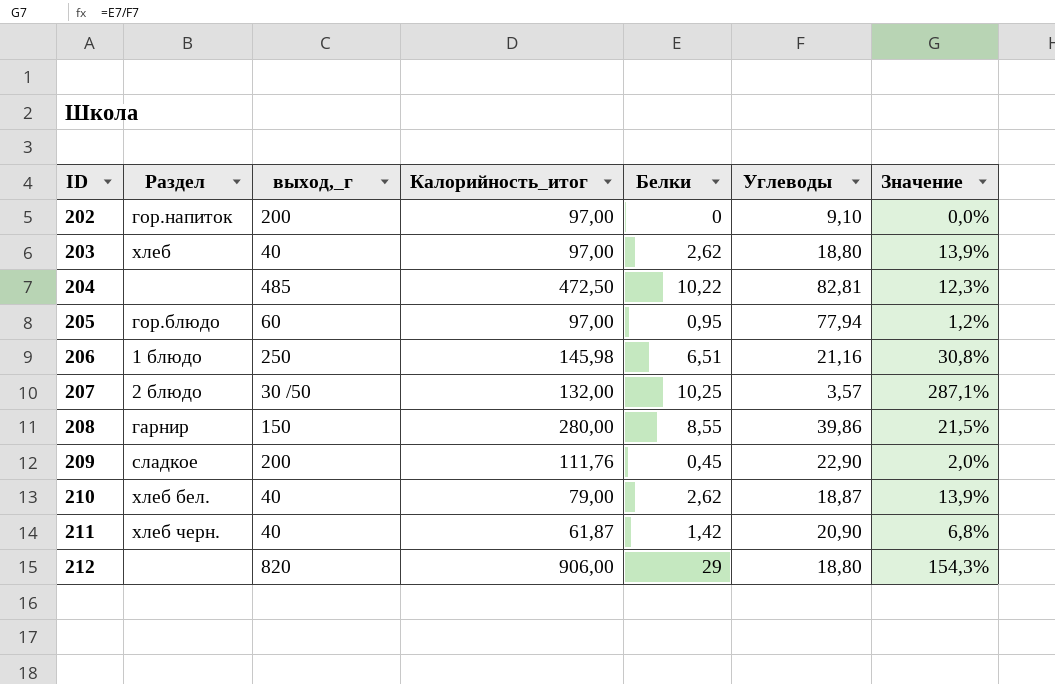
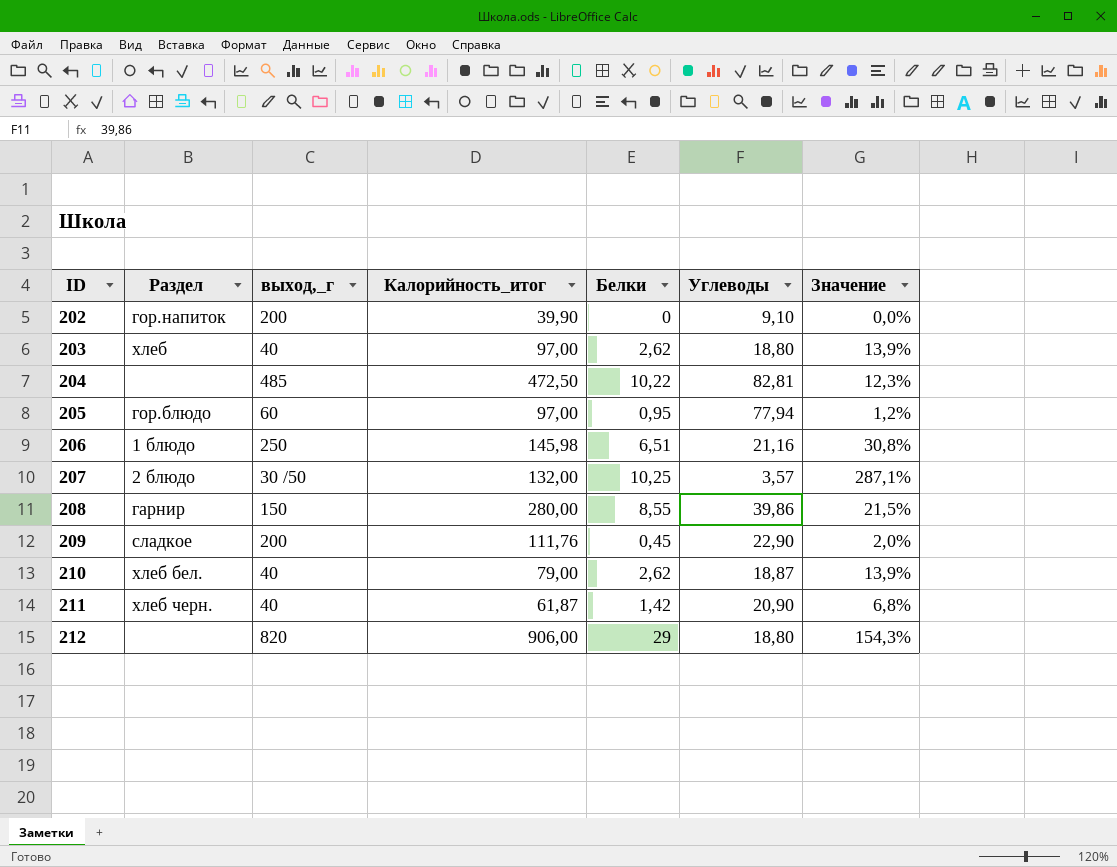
202 | Калорийность_итог: 97,00 -> 39,90

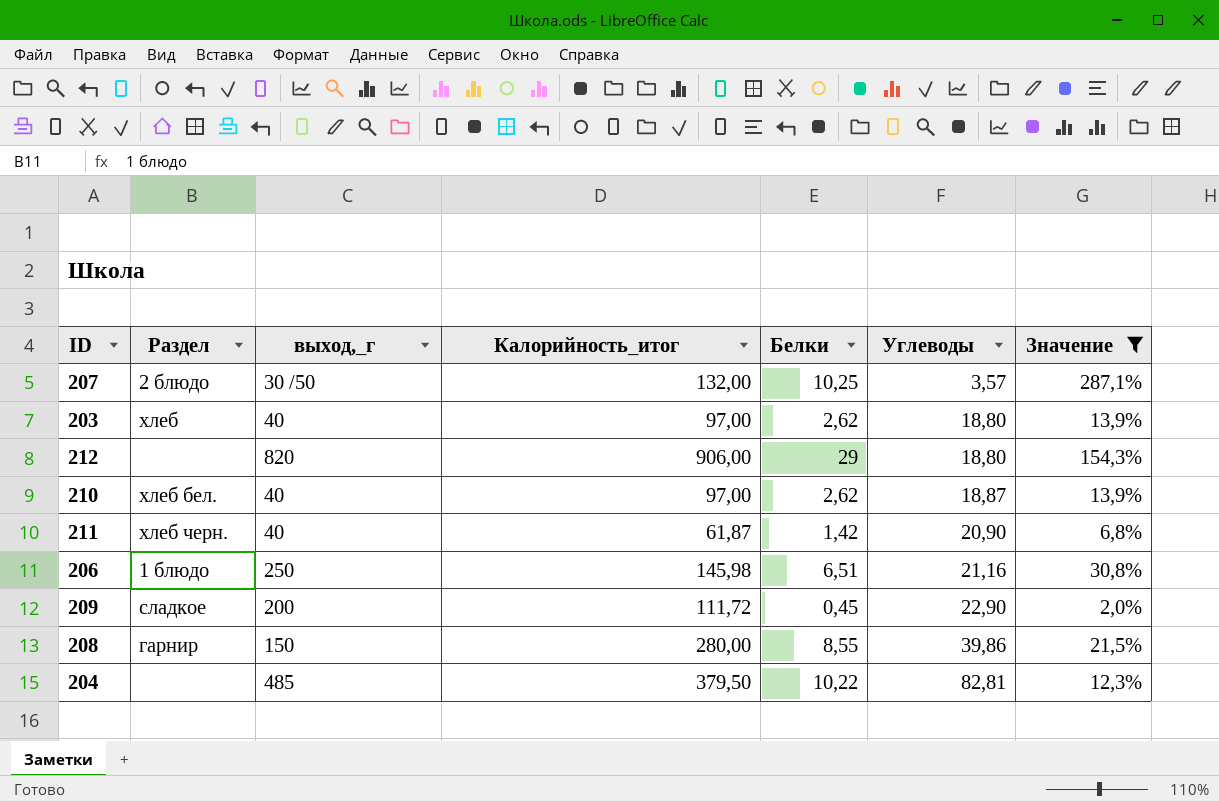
filter: none -> Значение >= 2,0%
row order: ID ascending -> Углеводы ascending
210 | Калорийность_итог: 79,00 -> 97,00
209 | Калорийность_итог: 111,76 -> 111,72
204 | Калорийность_итог: 472,50 -> 379,50

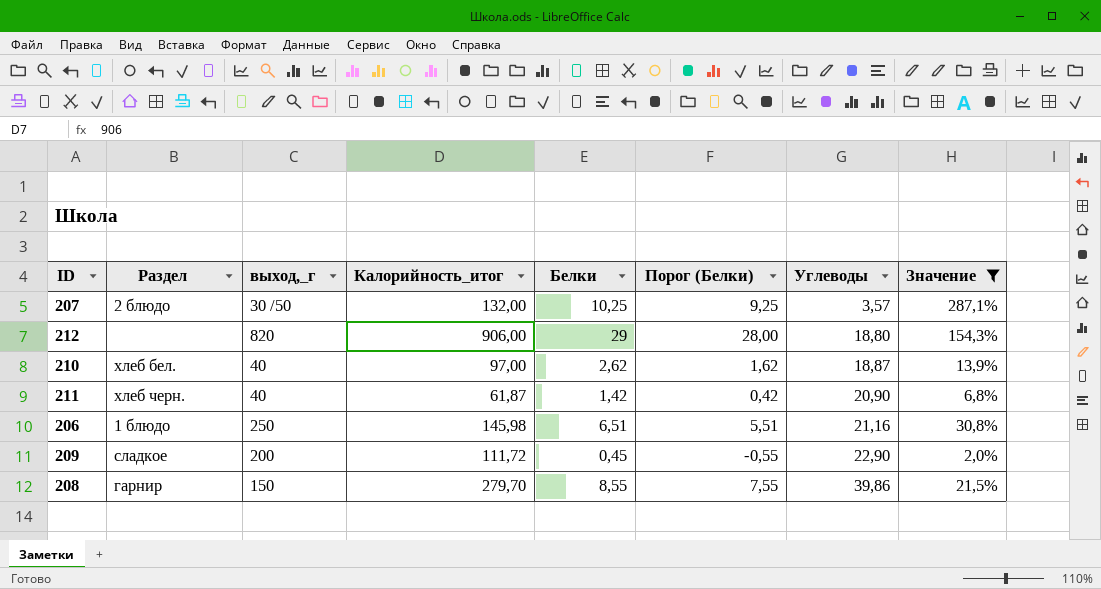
column Порог (Белки) | formula: none -> [Белки] - 1
row 203: хлеб | 40 | 97,00 | 2,62 | 18,80 | 13,9% -> none
row 204: none | 485 | 379,50 | 10,22 | 82,81 | 12,3% -> none
208 | Калорийность_итог: 280,00 -> 279,70

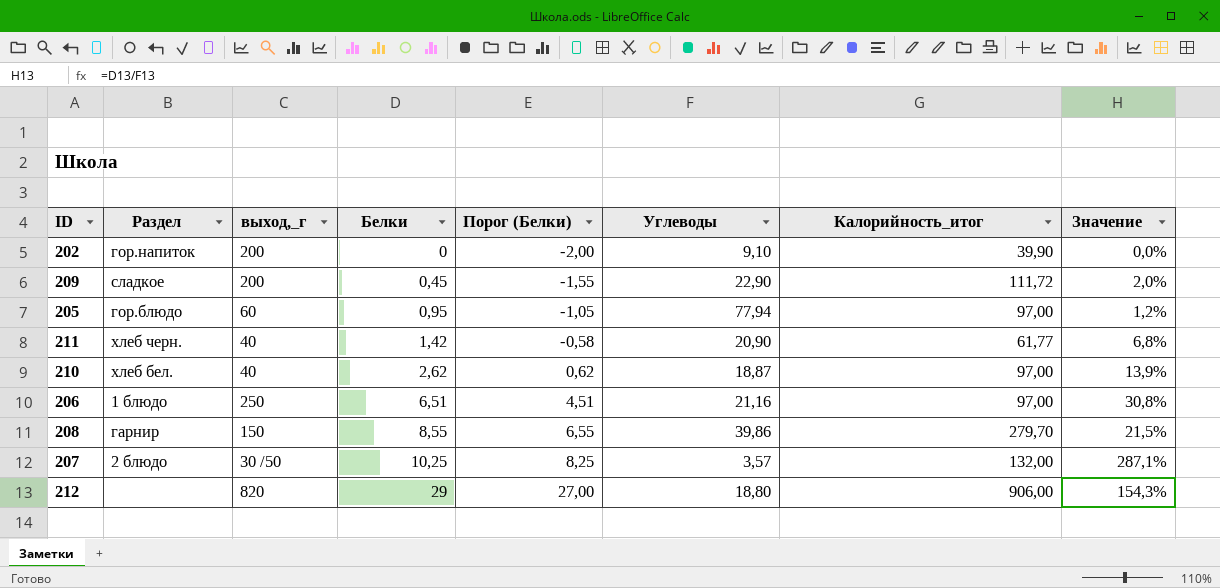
filter: Значение >= 2,0% -> none
row order: Углеводы ascending -> Белки ascending
column Порог (Белки) | formula: [Белки] - 1 -> [Белки] - 2
column Калорийность_итог | position: 4 -> 7
211 | Калорийность_итог: 61,87 -> 61,77
206 | Калорийность_итог: 145,98 -> 97,00

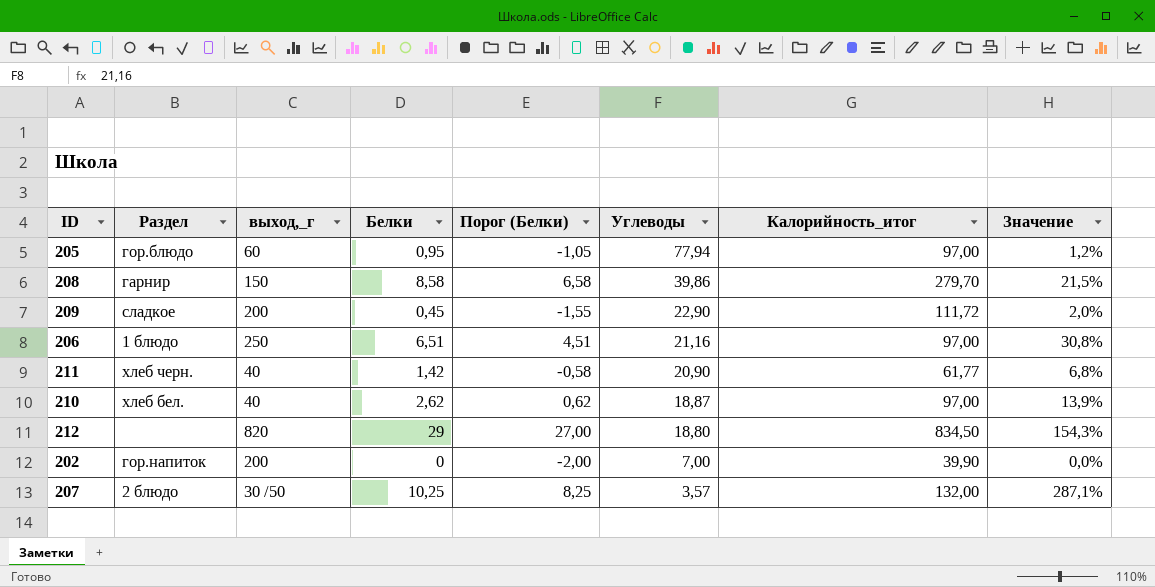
row order: Белки ascending -> Углеводы descending
208 | Белки: 8,55 -> 8,58
208 | Порог (Белки): 6,55 -> 6,58
212 | Калорийность_итог: 906,00 -> 834,50
202 | Углеводы: 9,10 -> 7,00

